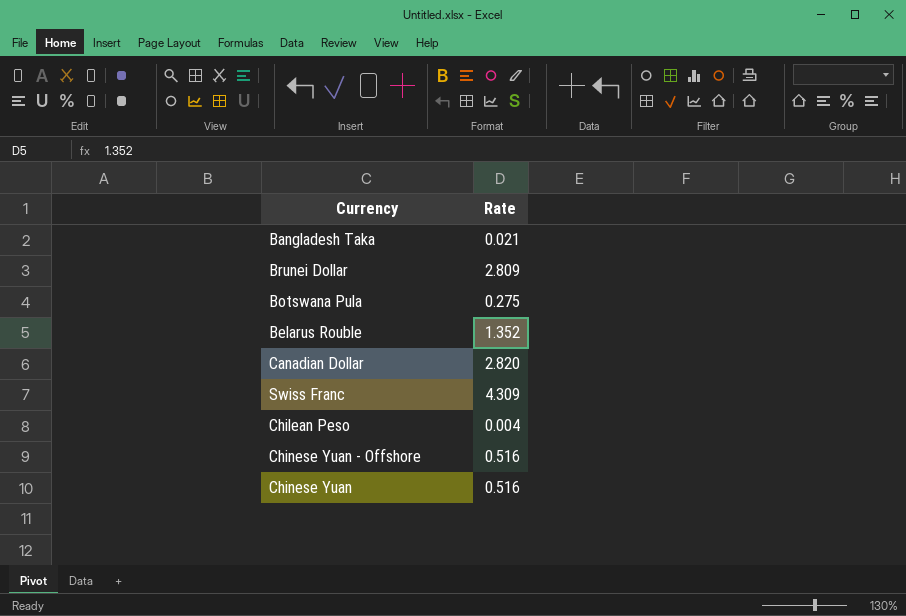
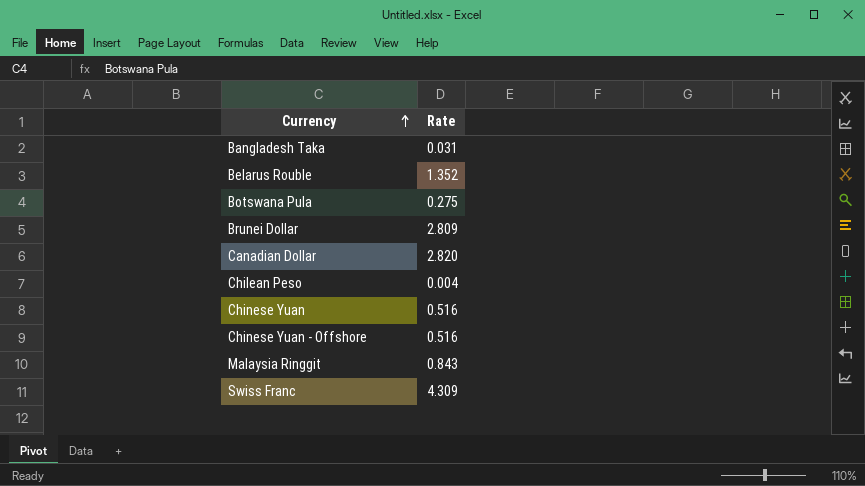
row order: none -> Currency ascending
Bangladesh Taka | Rate: 0.021 -> 0.031
row Malaysia Ringgit: none -> 0.843

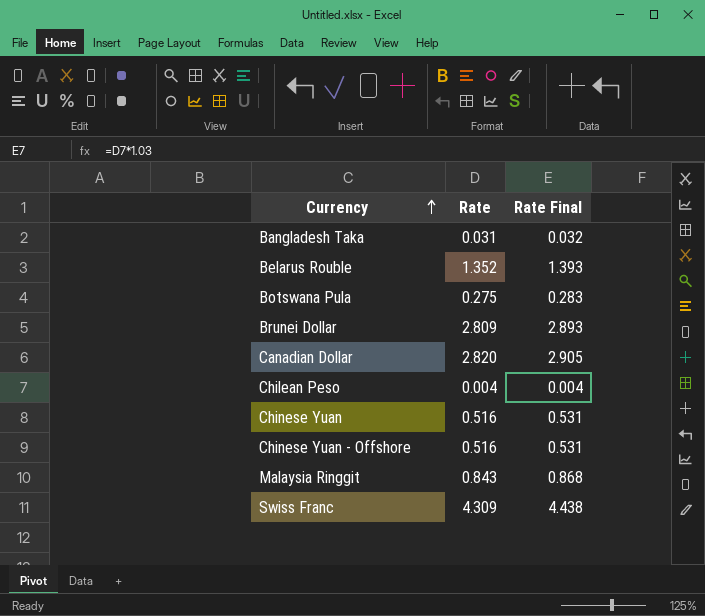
column Rate Final | formula: none -> [Rate] * 1.03

